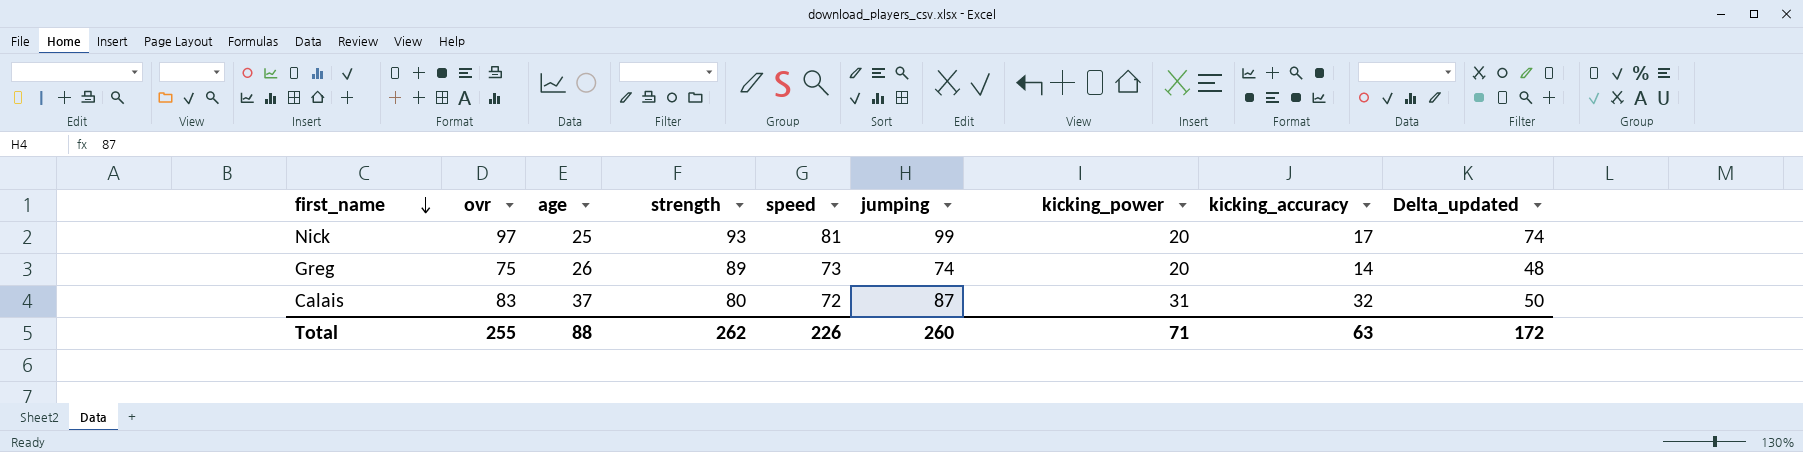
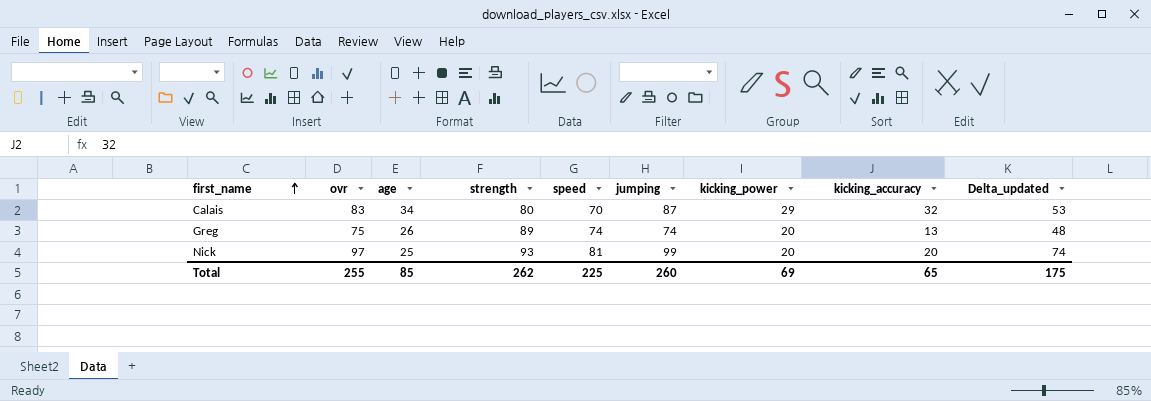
row order: first_name descending -> first_name ascending
Calais | age: 37 -> 34
Calais | speed: 72 -> 70
Calais | kicking_power: 31 -> 29
Calais | Delta_updated: 50 -> 53
Greg | speed: 73 -> 74
Greg | kicking_accuracy: 14 -> 13
Nick | kicking_accuracy: 17 -> 20
Total | age: 88 -> 85
Total | speed: 226 -> 225
Total | kicking_power: 71 -> 69
Total | kicking_accuracy: 63 -> 65
Total | Delta_updated: 172 -> 175

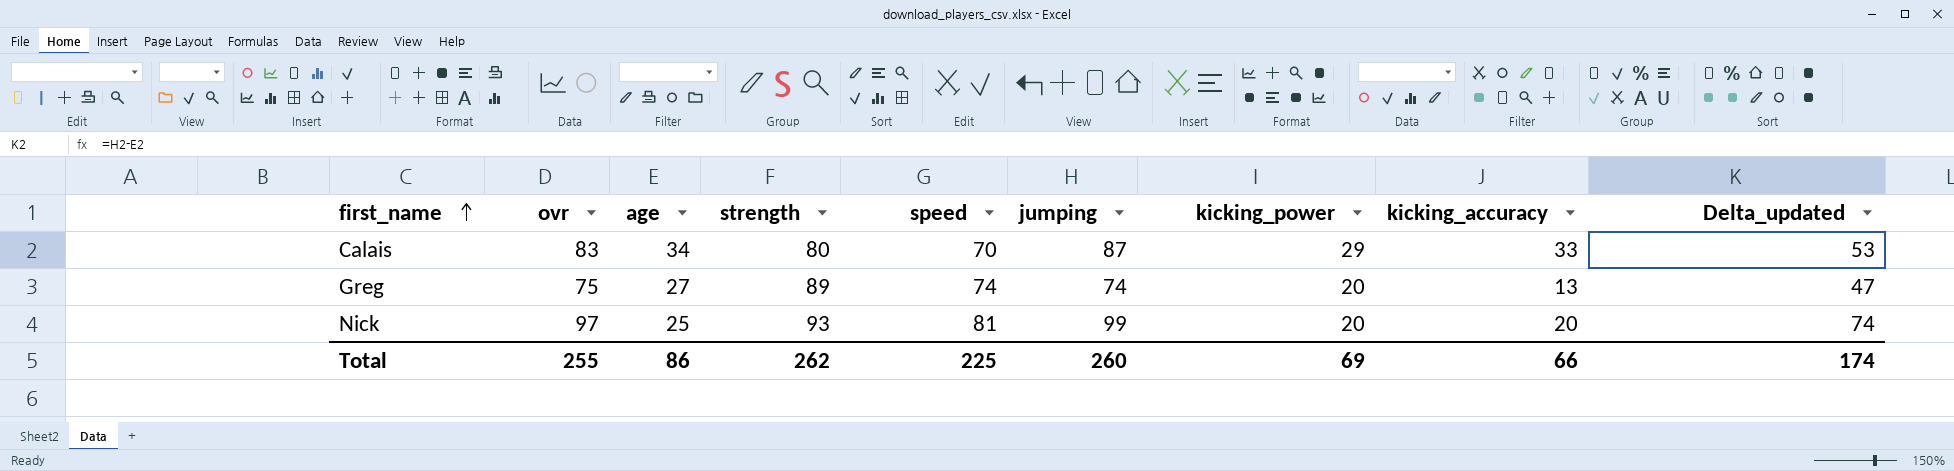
Calais | kicking_accuracy: 32 -> 33
Greg | age: 26 -> 27
Greg | Delta_updated: 48 -> 47
Total | age: 85 -> 86
Total | kicking_accuracy: 65 -> 66
Total | Delta_updated: 175 -> 174

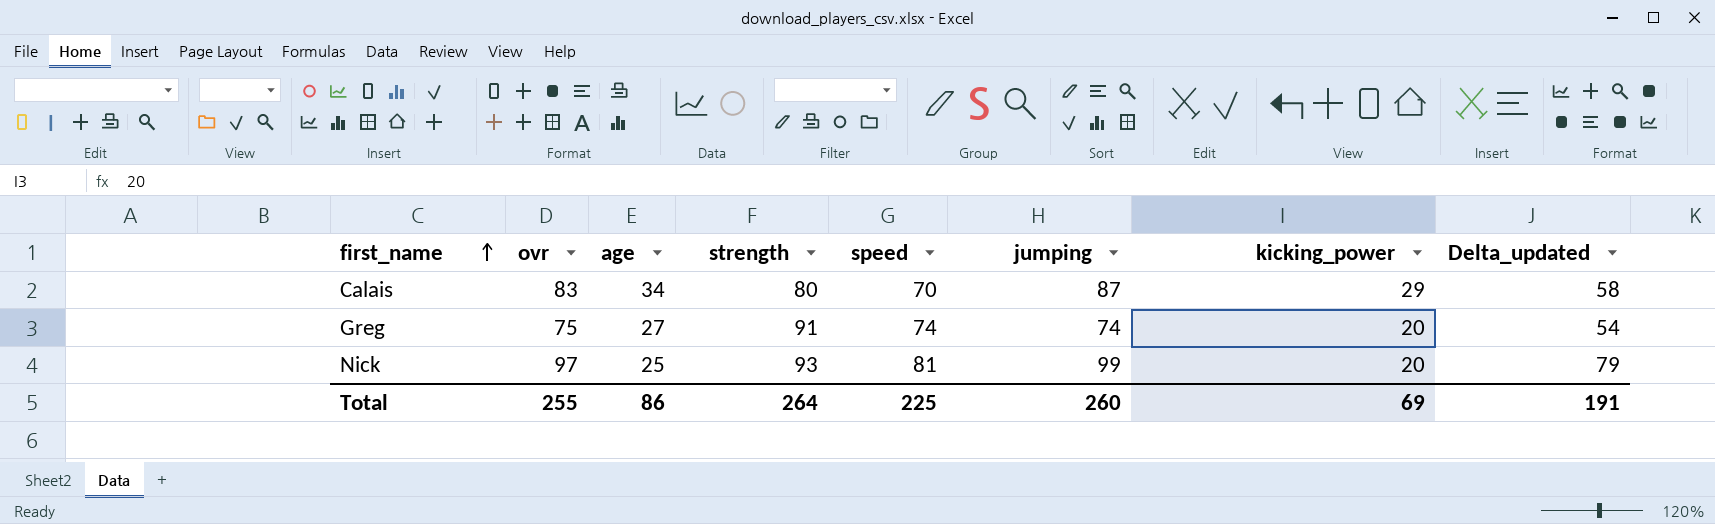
column kicking_accuracy | position: 8 -> none
column Delta_updated | formula: [jumping] - [age] -> [jumping] - [kicking_power]
Greg | strength: 89 -> 91
Total | strength: 262 -> 264
Total | Delta_updated: 174 -> 191

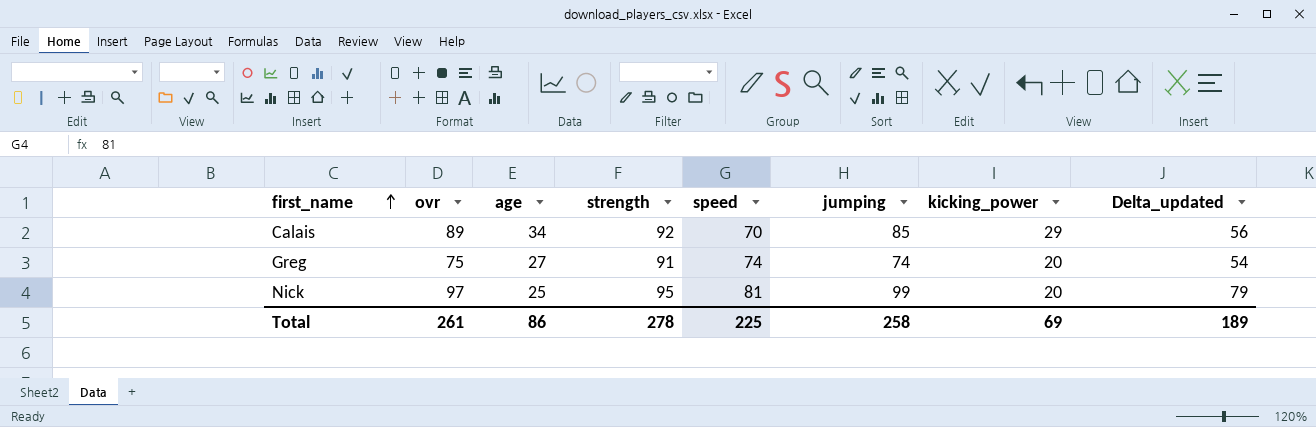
Calais | ovr: 83 -> 89
Calais | strength: 80 -> 92
Calais | jumping: 87 -> 85
Calais | Delta_updated: 58 -> 56
Nick | strength: 93 -> 95
Total | ovr: 255 -> 261
Total | strength: 264 -> 278
Total | jumping: 260 -> 258
Total | Delta_updated: 191 -> 189

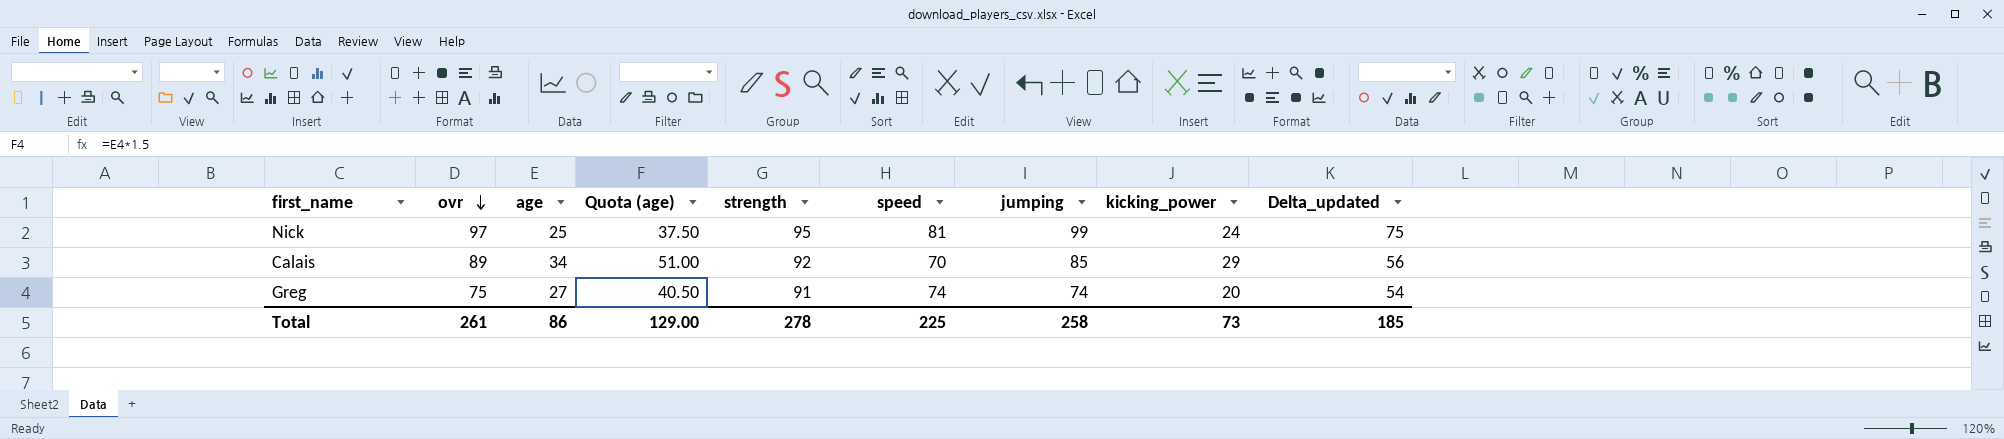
row order: first_name ascending -> ovr descending
column Quota (age) | formula: none -> [age] * 1.5
Nick | kicking_power: 20 -> 24
Nick | Delta_updated: 79 -> 75
Total | kicking_power: 69 -> 73
Total | Delta_updated: 189 -> 185

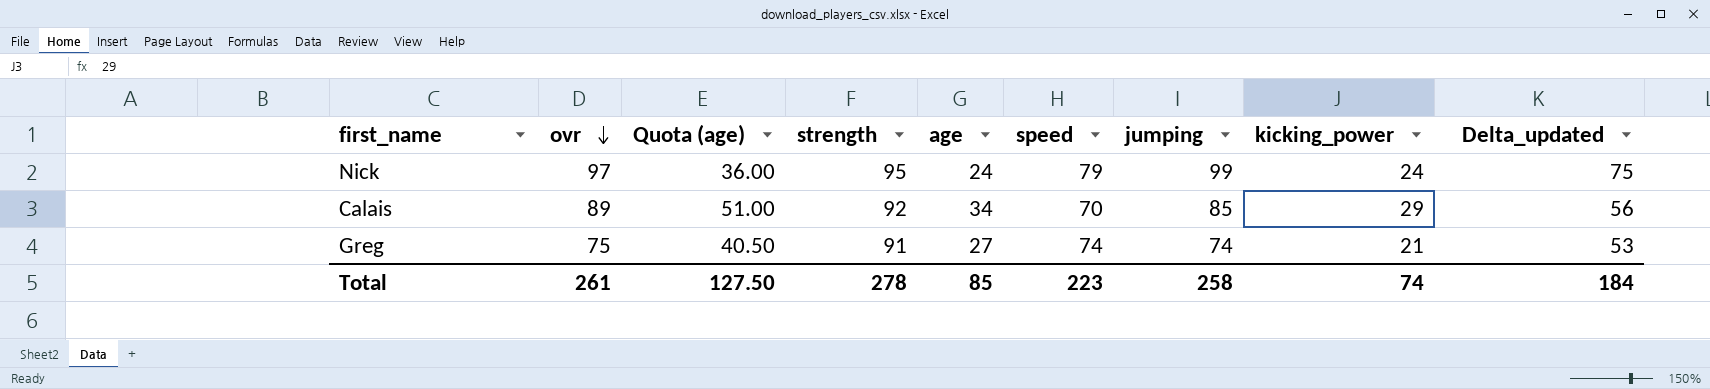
column age | position: 3 -> 5
Nick | Quota (age): 37.50 -> 36.00
Nick | age: 25 -> 24
Nick | speed: 81 -> 79
Greg | kicking_power: 20 -> 21
Greg | Delta_updated: 54 -> 53
Total | Quota (age): 129.00 -> 127.50
Total | age: 86 -> 85
Total | speed: 225 -> 223
Total | kicking_power: 73 -> 74
Total | Delta_updated: 185 -> 184

